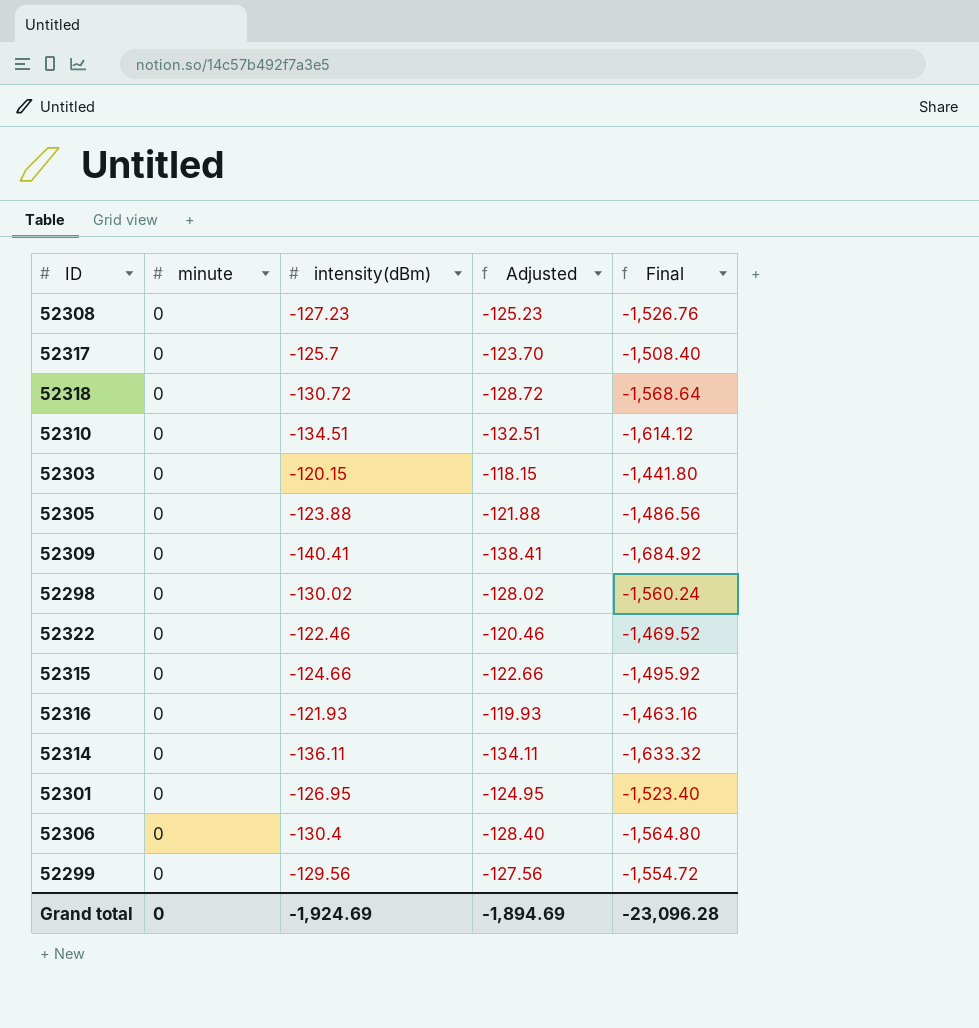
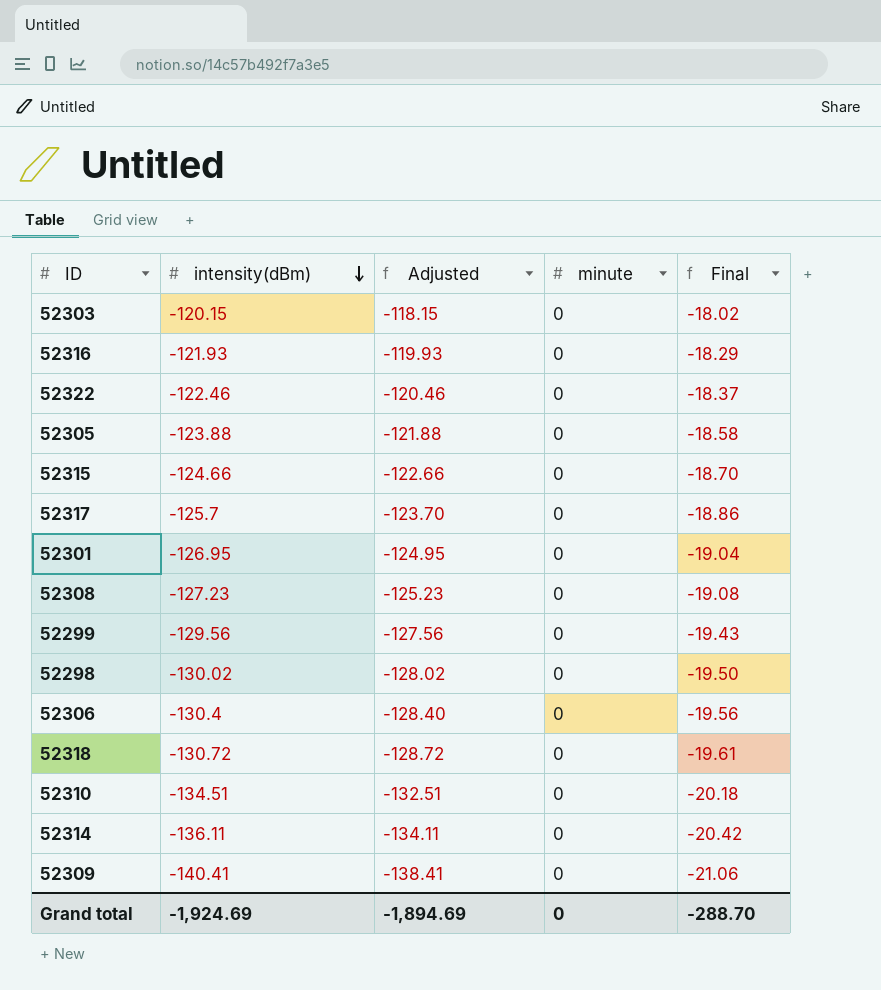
row order: none -> intensity(dBm) descending
column minute | position: 2 -> 4
column Final | formula: [intensity(dBm)] * 12 -> [intensity(dBm)] * 0.15
Grand total | Final: -23,096.28 -> -288.70

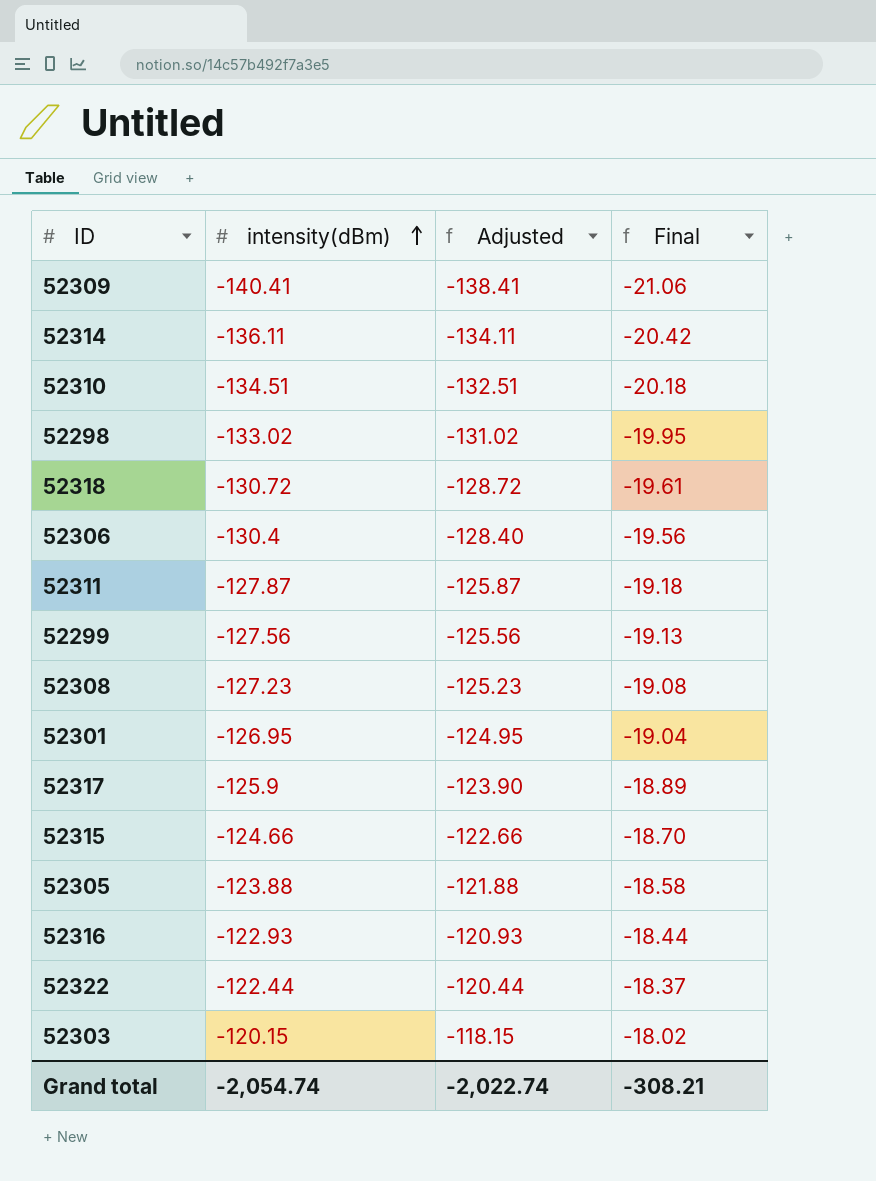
row order: intensity(dBm) descending -> intensity(dBm) ascending
column minute | position: 4 -> none
52298 | intensity(dBm): -130.02 -> -133.02
52298 | Adjusted: -128.02 -> -131.02
52298 | Final: -19.50 -> -19.95
row 52311: none -> -127.87 | -125.87 | -19.18
52299 | intensity(dBm): -129.56 -> -127.56
52299 | Adjusted: -127.56 -> -125.56
52299 | Final: -19.43 -> -19.13
52317 | intensity(dBm): -125.7 -> -125.9
52317 | Adjusted: -123.70 -> -123.90
52317 | Final: -18.86 -> -18.89
52316 | intensity(dBm): -121.93 -> -122.93
52316 | Adjusted: -119.93 -> -120.93
52316 | Final: -18.29 -> -18.44
52322 | intensity(dBm): -122.46 -> -122.44
52322 | Adjusted: -120.46 -> -120.44
Grand total | intensity(dBm): -1,924.69 -> -2,054.74
Grand total | Adjusted: -1,894.69 -> -2,022.74
Grand total | Final: -288.70 -> -308.21

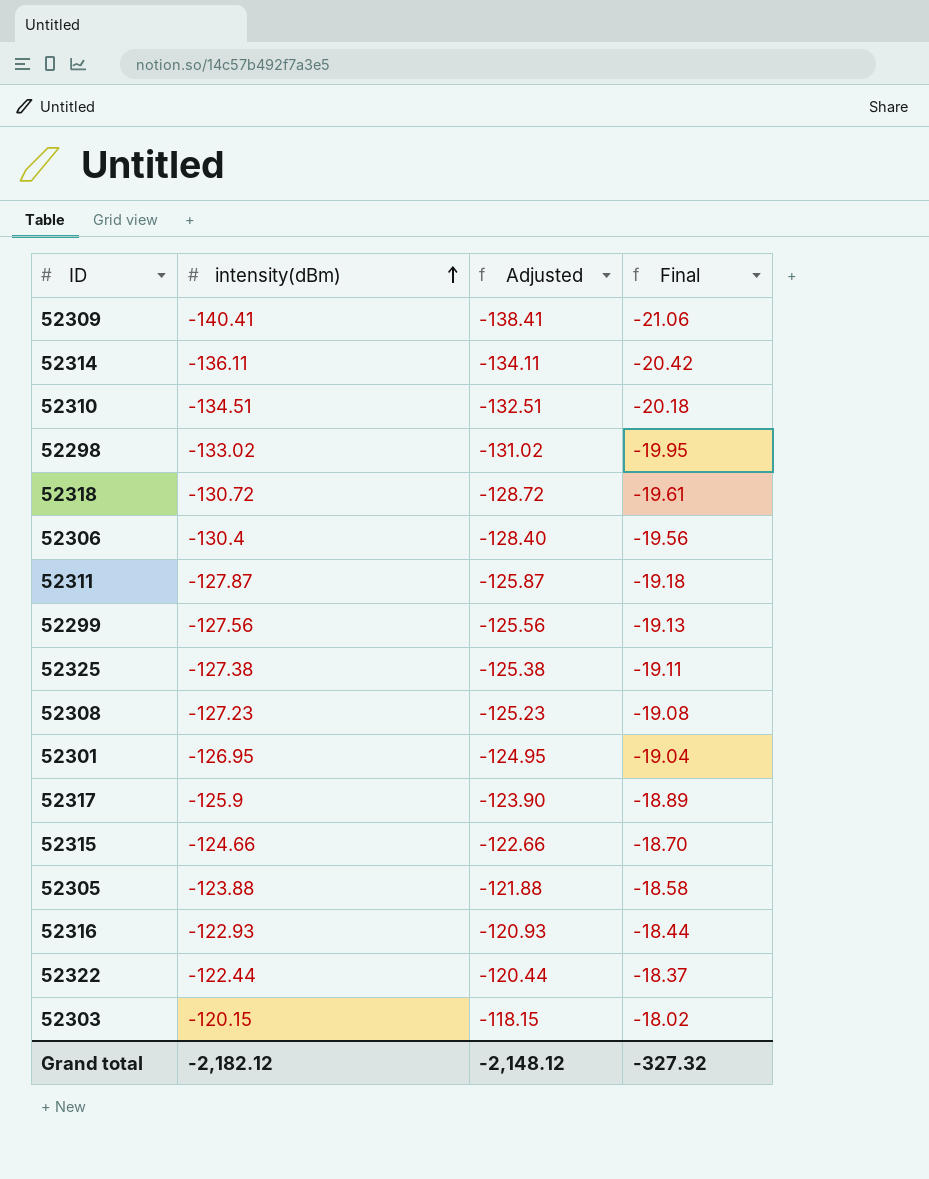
row 52325: none -> -127.38 | -125.38 | -19.11
Grand total | intensity(dBm): -2,054.74 -> -2,182.12
Grand total | Adjusted: -2,022.74 -> -2,148.12
Grand total | Final: -308.21 -> -327.32

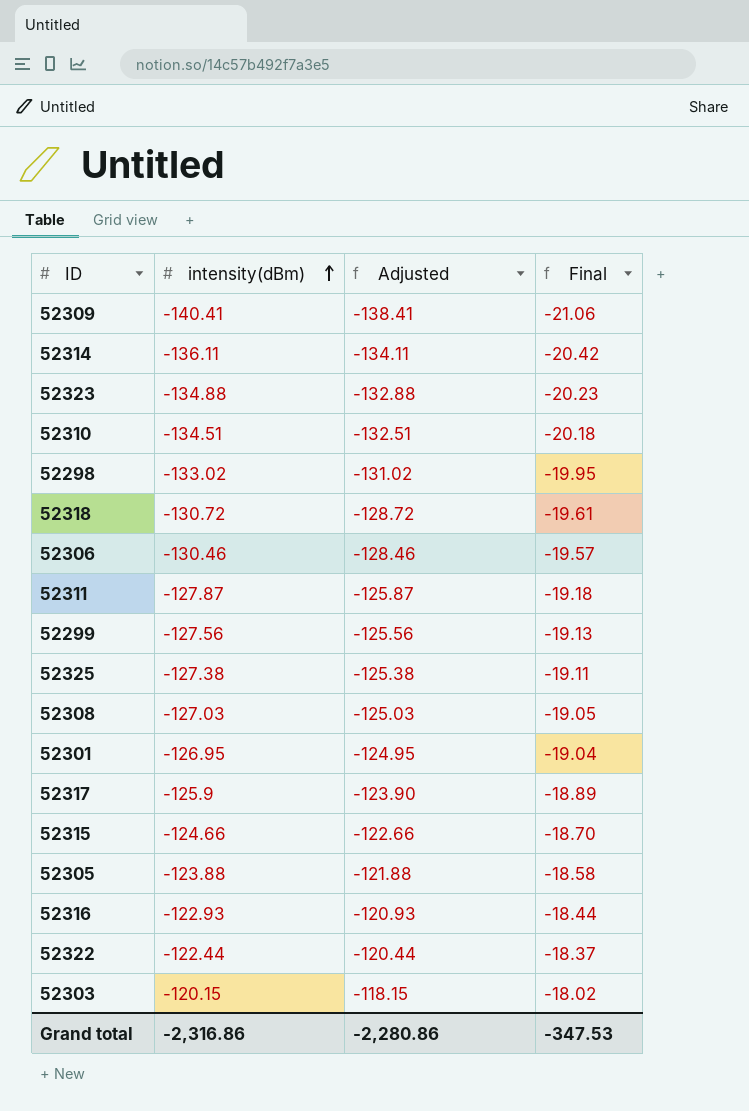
row 52323: none -> -134.88 | -132.88 | -20.23
52306 | intensity(dBm): -130.4 -> -130.46
52306 | Adjusted: -128.40 -> -128.46
52306 | Final: -19.56 -> -19.57
52308 | intensity(dBm): -127.23 -> -127.03
52308 | Adjusted: -125.23 -> -125.03
52308 | Final: -19.08 -> -19.05
Grand total | intensity(dBm): -2,182.12 -> -2,316.86
Grand total | Adjusted: -2,148.12 -> -2,280.86
Grand total | Final: -327.32 -> -347.53

